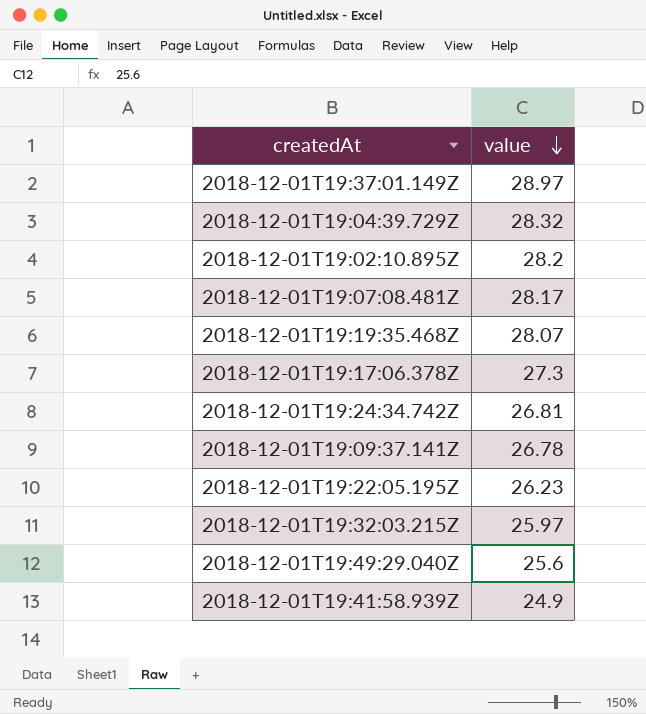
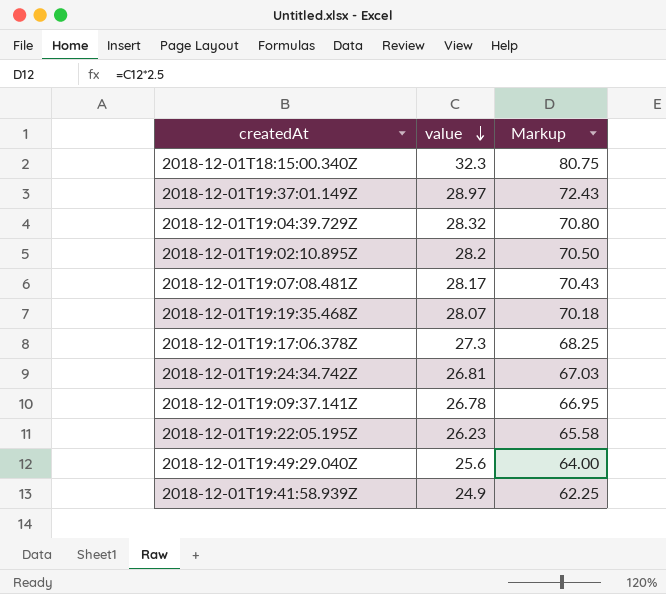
column Markup | formula: none -> [value] * 2.5
row 2018-12-01T19:32:03.215Z: 25.97 -> none
row 2018-12-01T18:15:00.340Z: none -> 32.3 | 80.75

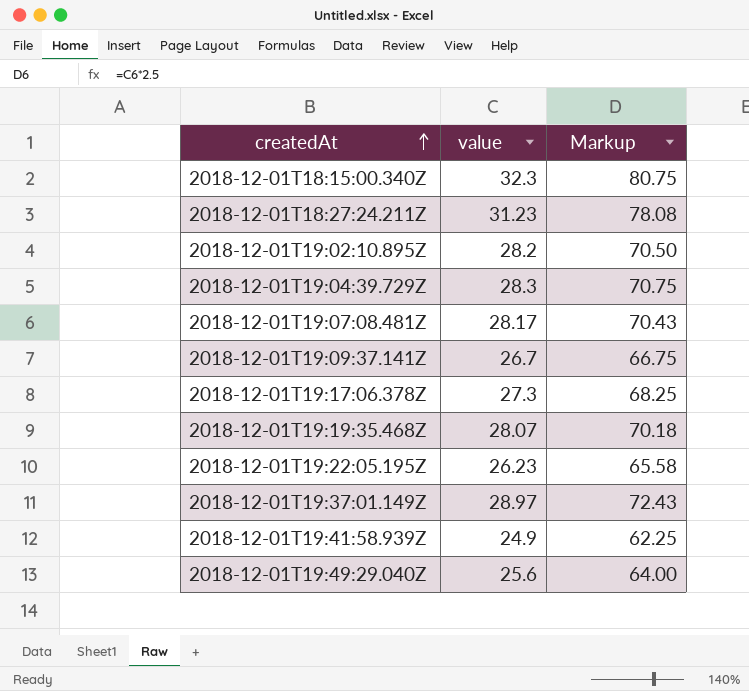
row order: value descending -> createdAt ascending
row 2018-12-01T19:24:34.742Z: 26.81 | 67.03 -> none
row 2018-12-01T18:27:24.211Z: none -> 31.23 | 78.08
2018-12-01T19:04:39.729Z | value: 28.32 -> 28.3
2018-12-01T19:04:39.729Z | Markup: 70.80 -> 70.75
2018-12-01T19:09:37.141Z | value: 26.78 -> 26.7
2018-12-01T19:09:37.141Z | Markup: 66.95 -> 66.75

